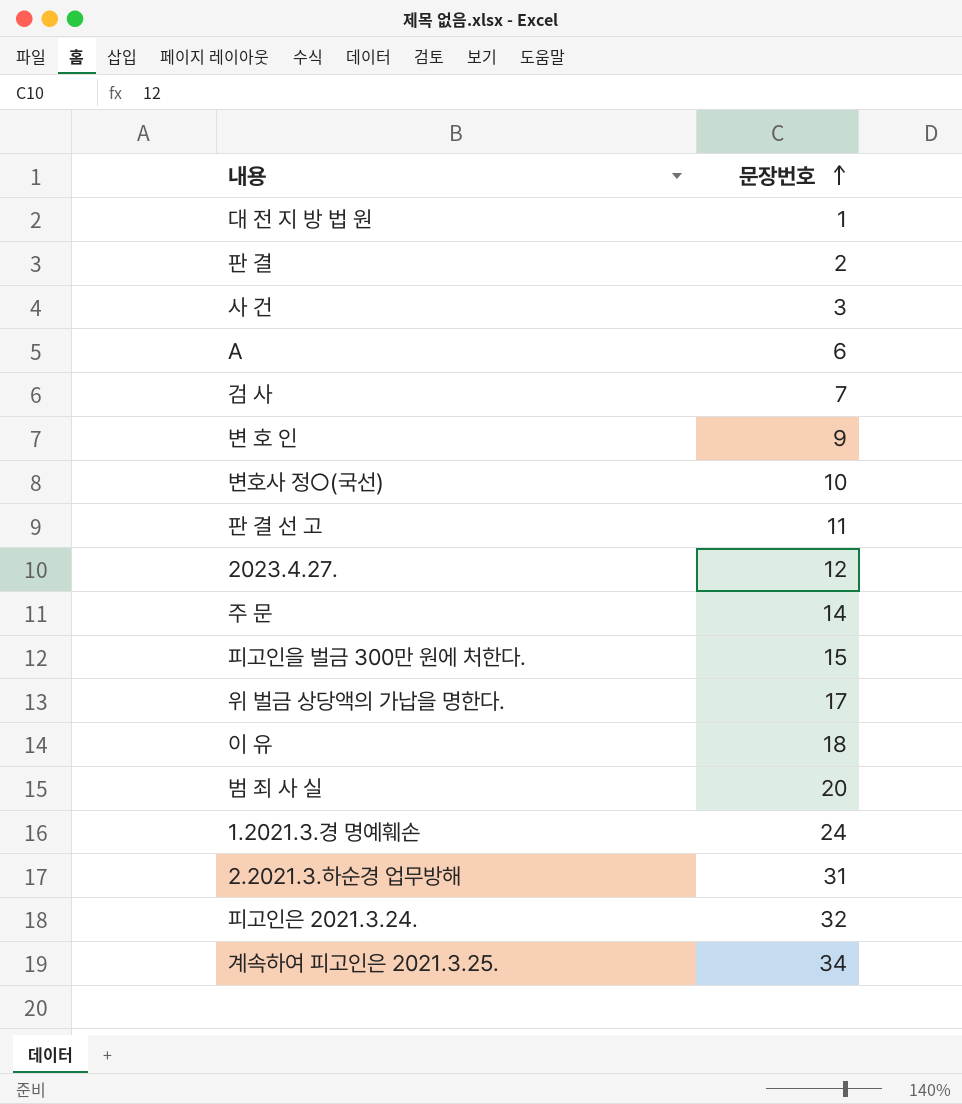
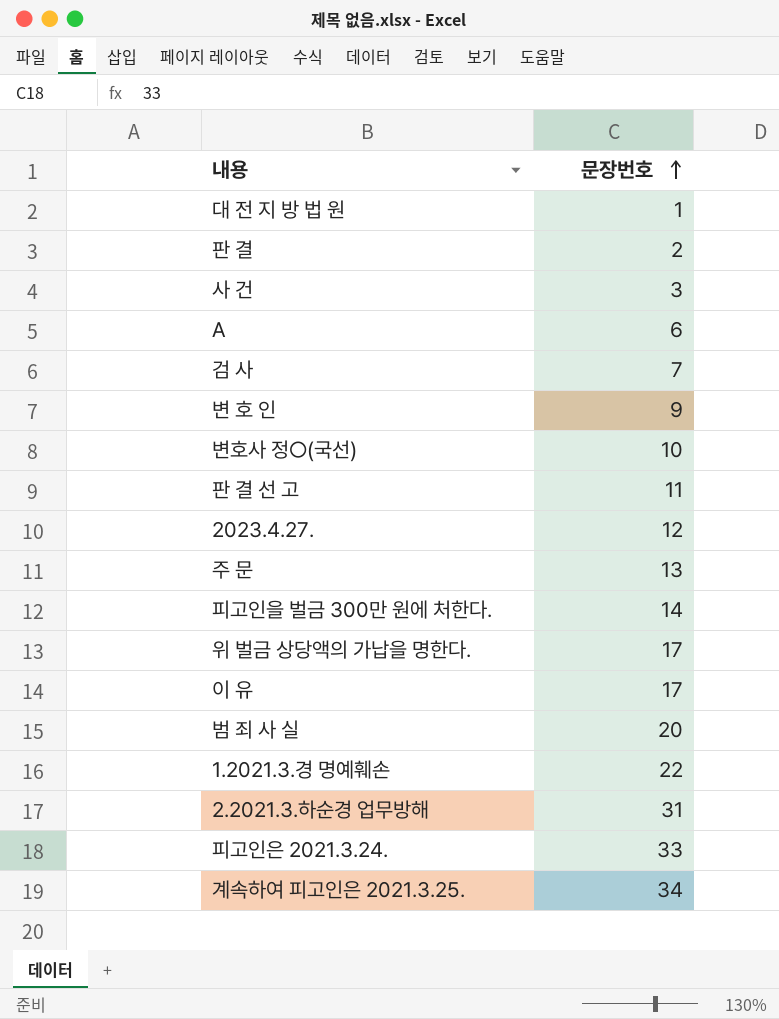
주 문 | 문장번호: 14 -> 13
피고인을 벌금 300만 원에 처한다. | 문장번호: 15 -> 14
이 유 | 문장번호: 18 -> 17
1.2021.3.경 명예훼손 | 문장번호: 24 -> 22
피고인은 2021.3.24. | 문장번호: 32 -> 33

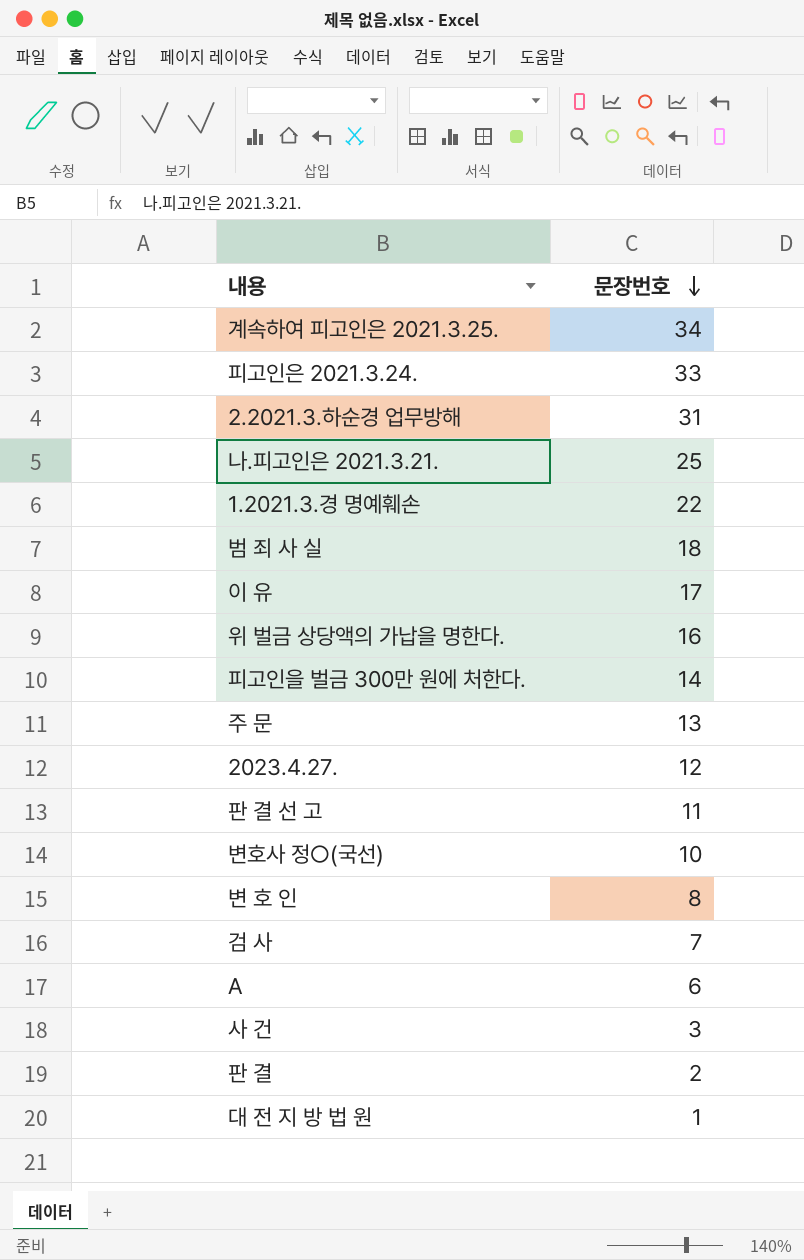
row order: 문장번호 ascending -> 문장번호 descending
row 나.피고인은 2021.3.21.: none -> 25
범 죄 사 실 | 문장번호: 20 -> 18
위 벌금 상당액의 가납을 명한다. | 문장번호: 17 -> 16
변 호 인 | 문장번호: 9 -> 8

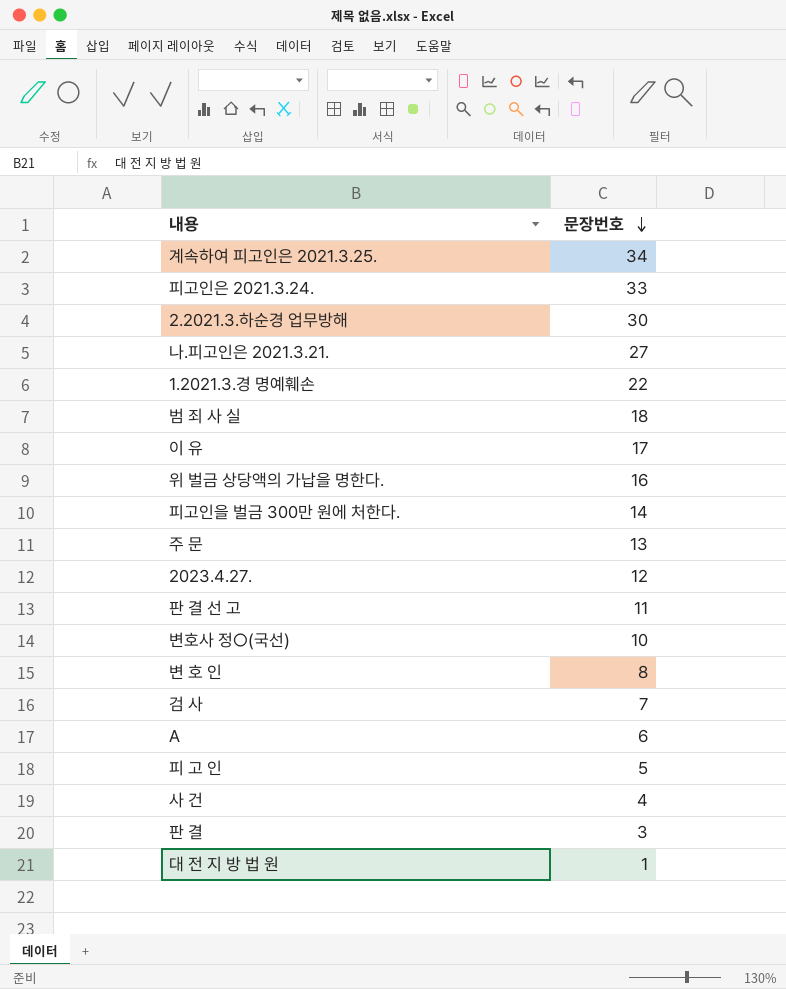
2.2021.3.하순경 업무방해 | 문장번호: 31 -> 30
나.피고인은 2021.3.21. | 문장번호: 25 -> 27
row 피 고 인: none -> 5
사 건 | 문장번호: 3 -> 4
판 결 | 문장번호: 2 -> 3

